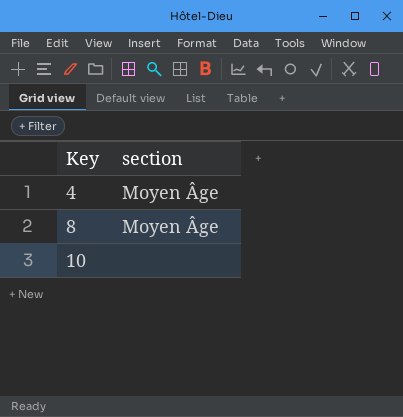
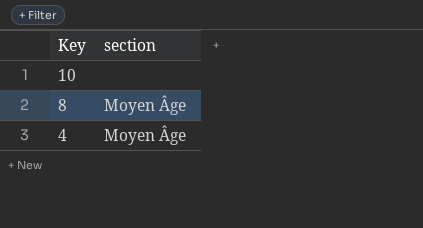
row order: Key ascending -> Key descending

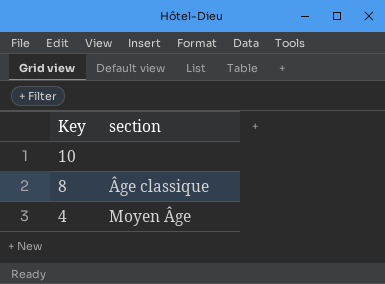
8 | section: Moyen Âge -> Âge classique

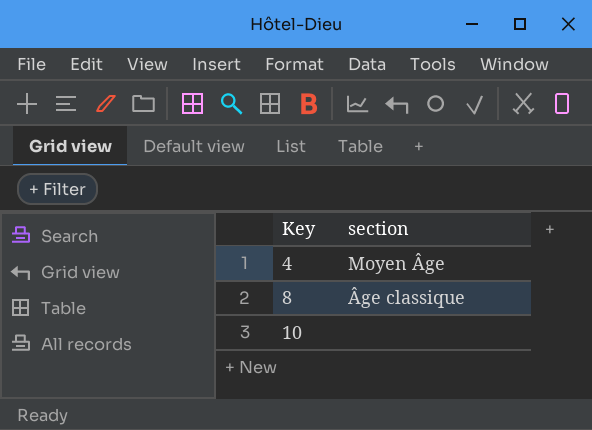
row order: Key descending -> Key ascending

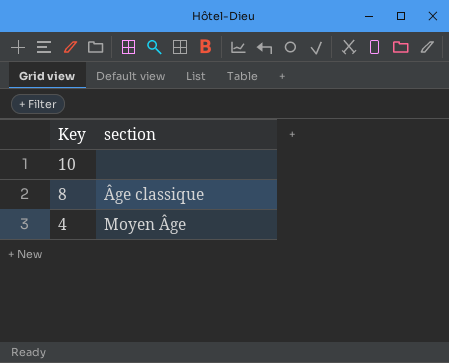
row order: Key ascending -> Key descending

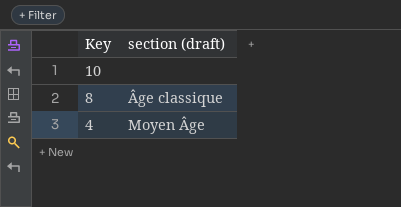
column name: section -> section (draft)

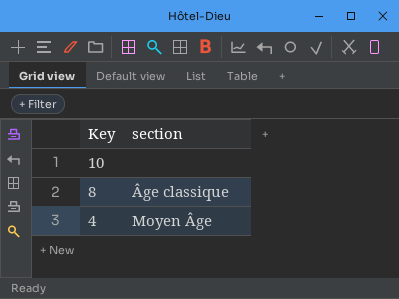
column name: section (draft) -> section

